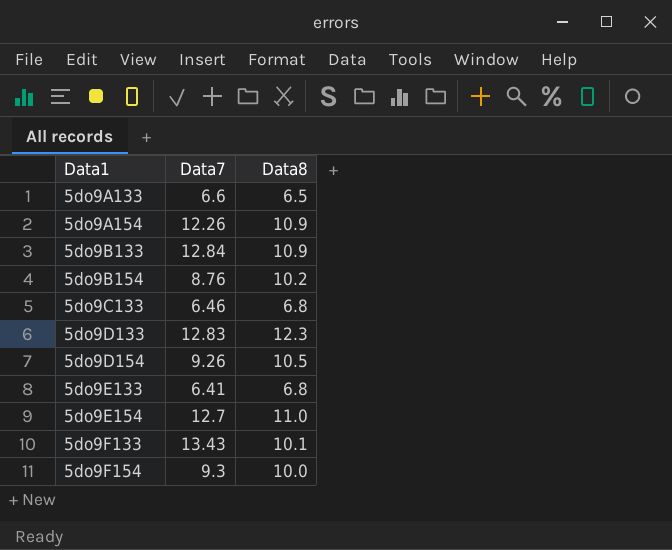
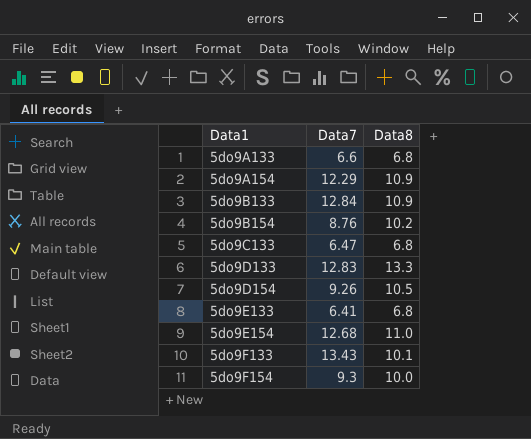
5do9A133 | Data8: 6.5 -> 6.8
5do9A154 | Data7: 12.26 -> 12.29
5do9C133 | Data7: 6.46 -> 6.47
5do9D133 | Data8: 12.3 -> 13.3
5do9E154 | Data7: 12.7 -> 12.68

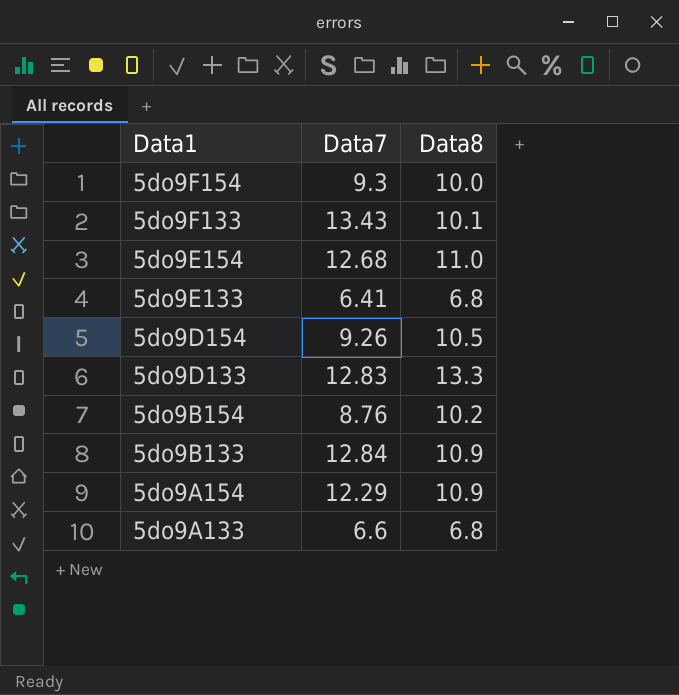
row order: Data1 ascending -> Data1 descending
row 5do9C133: 6.47 | 6.8 -> none

